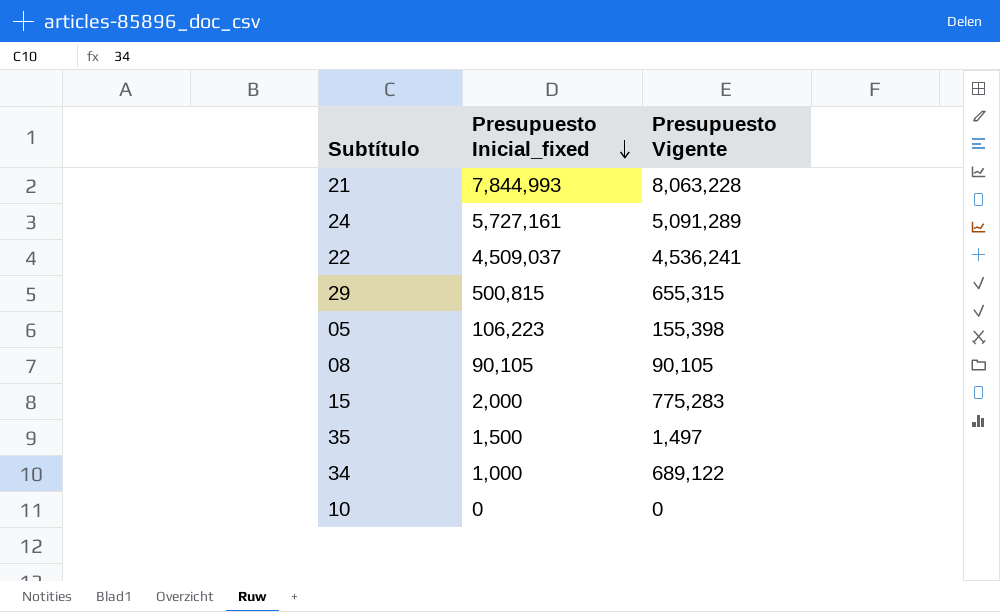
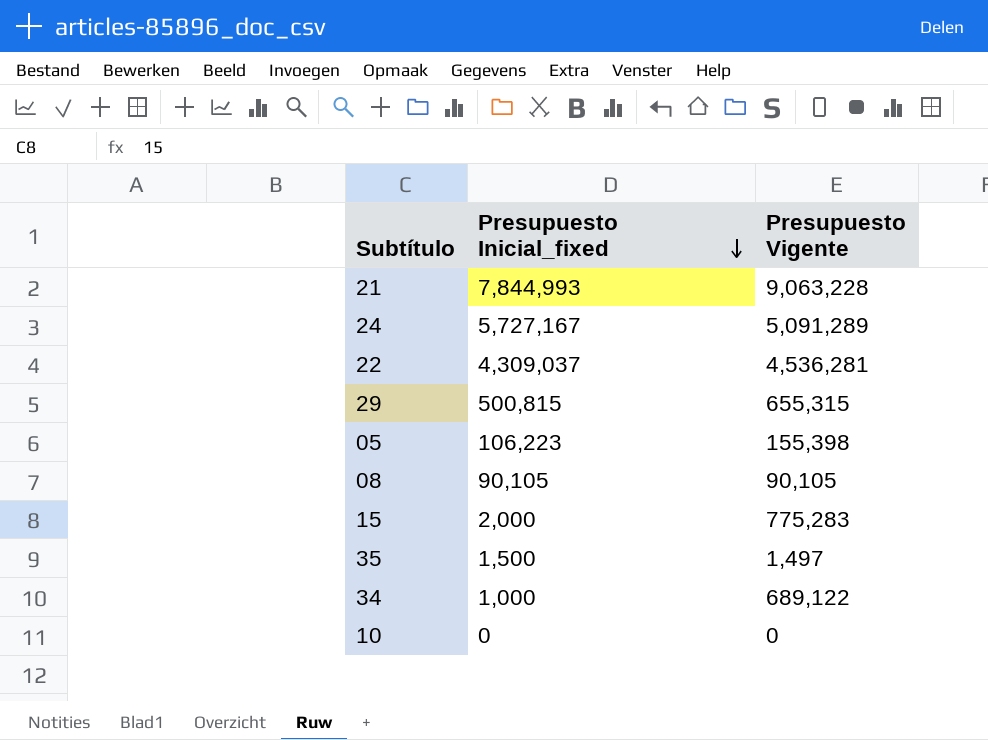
21 | Presupuesto Vigente: 8,063,228 -> 9,063,228
24 | Presupuesto Inicial_fixed: 5,727,161 -> 5,727,167
22 | Presupuesto Inicial_fixed: 4,509,037 -> 4,309,037
22 | Presupuesto Vigente: 4,536,241 -> 4,536,281

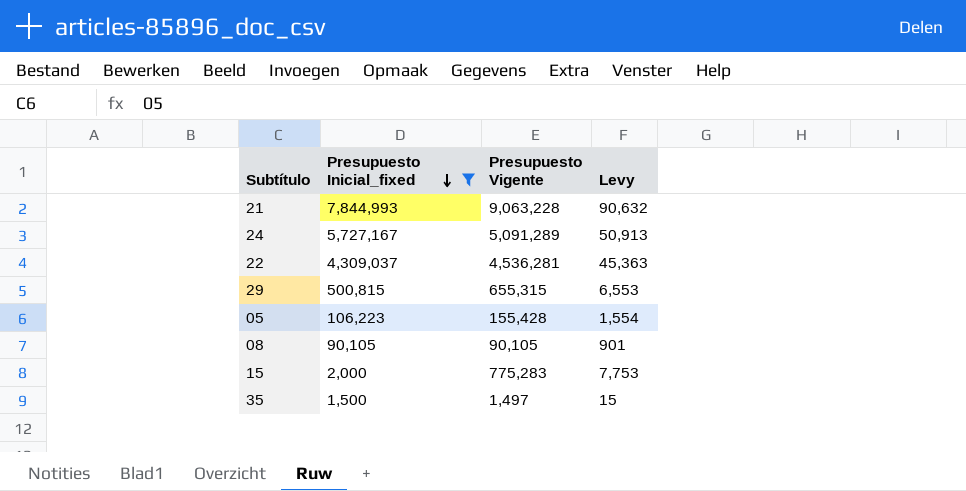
filter: none -> Presupuesto Inicial_fixed >= 1,500
column Levy | formula: none -> [Presupuesto Vigente] * 0.01
05 | Presupuesto Vigente: 155,398 -> 155,428

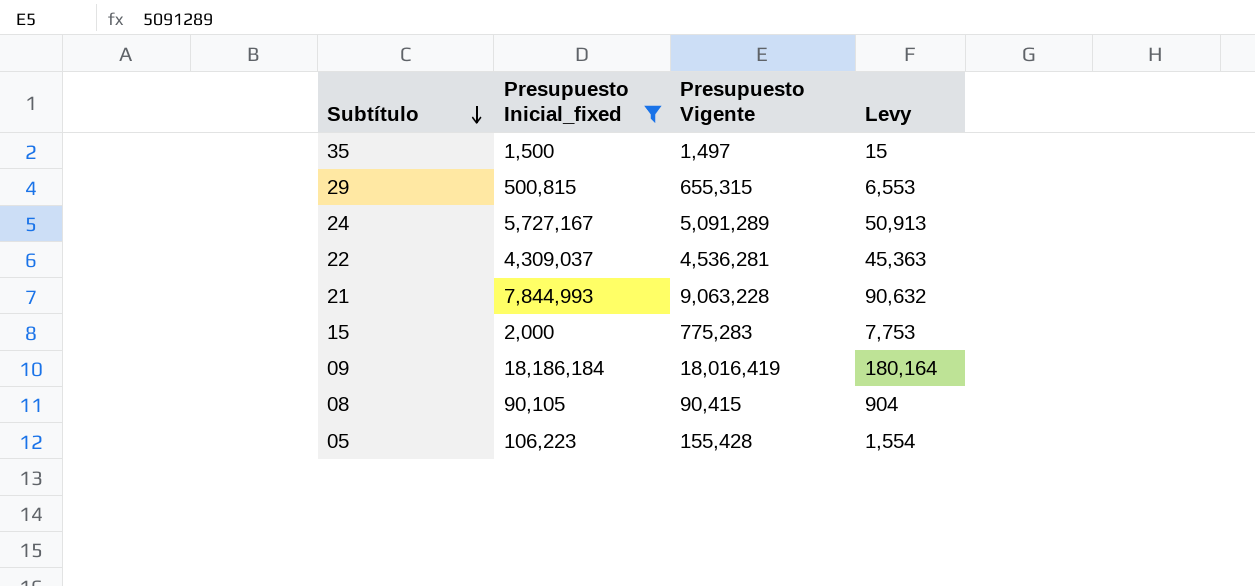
row order: Presupuesto Inicial_fixed descending -> Subtítulo descending
row 09: none -> 18,186,184 | 18,016,419 | 180,164
08 | Presupuesto Vigente: 90,105 -> 90,415
08 | Levy: 901 -> 904

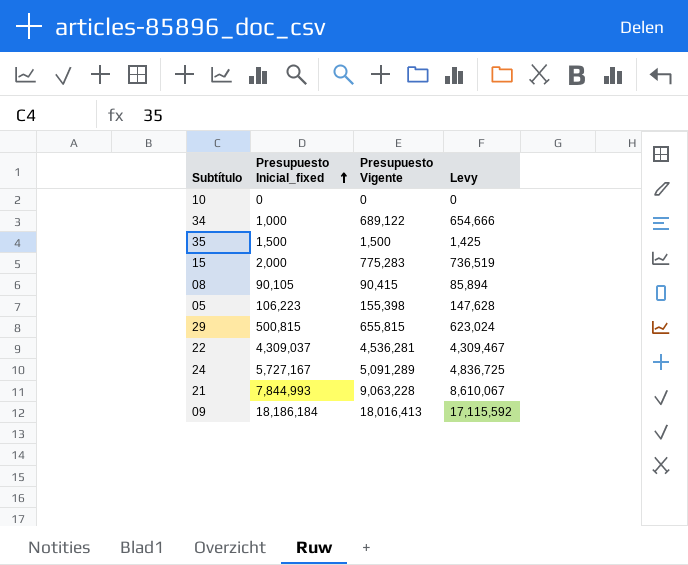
filter: Presupuesto Inicial_fixed >= 1,500 -> none
row order: Subtítulo descending -> Presupuesto Inicial_fixed ascending
column Levy | formula: [Presupuesto Vigente] * 0.01 -> [Presupuesto Vigente] * 0.95
35 | Presupuesto Vigente: 1,497 -> 1,500
05 | Presupuesto Vigente: 155,428 -> 155,398
29 | Presupuesto Vigente: 655,315 -> 655,815
09 | Presupuesto Vigente: 18,016,419 -> 18,016,413

